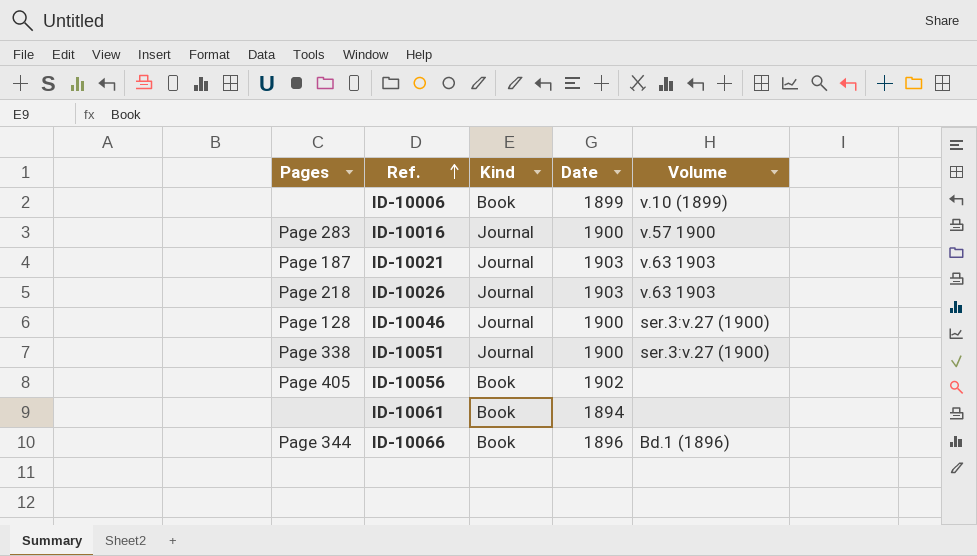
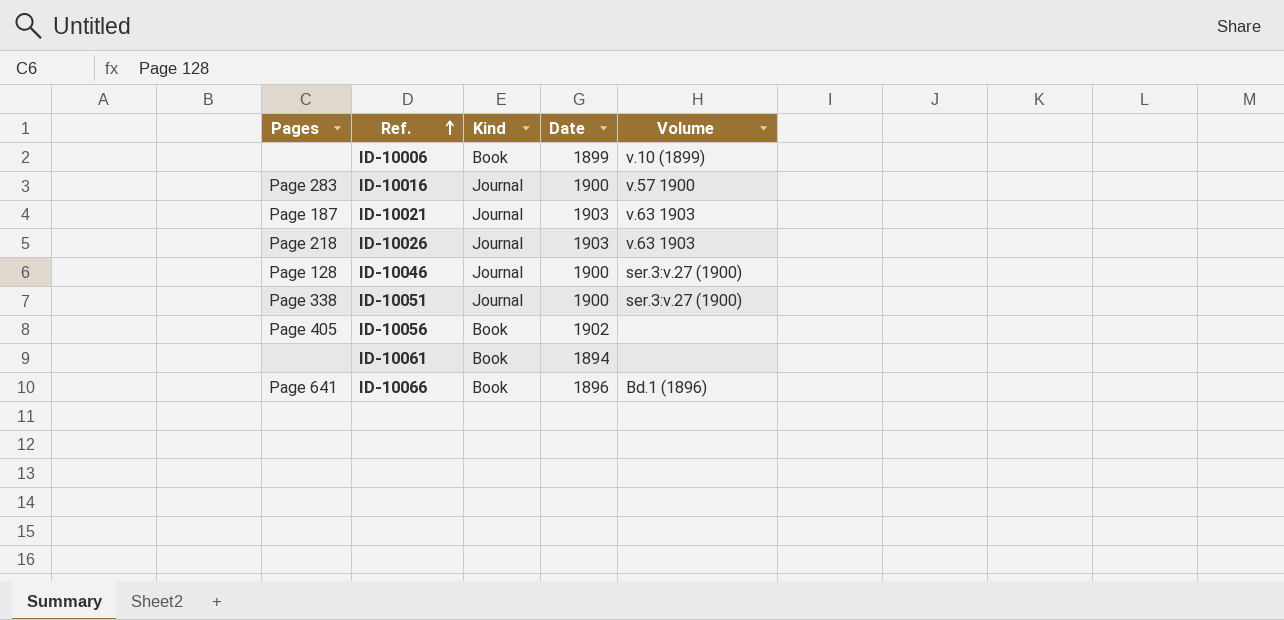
ID-10066 | Pages: Page 344 -> Page 641

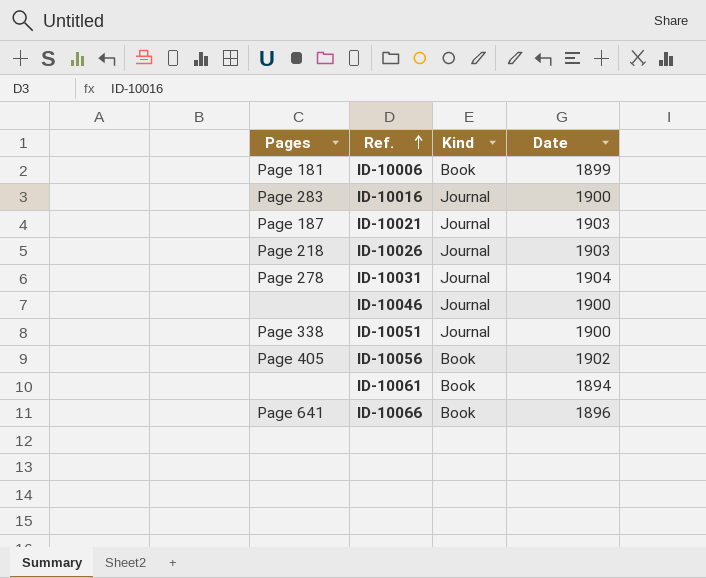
column Volume | position: 5 -> none
ID-10006 | Pages: none -> Page 181
row ID-10031: none -> Page 278 | Journal | 1904
ID-10046 | Pages: Page 128 -> none

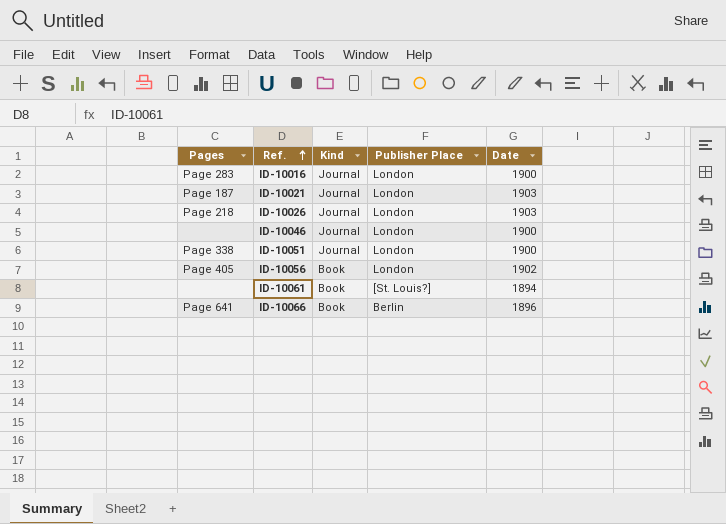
column Publisher Place | position: none -> 4
row ID-10006: Page 181 | Book | 1899 -> none
row ID-10031: Page 278 | Journal | 1904 -> none

